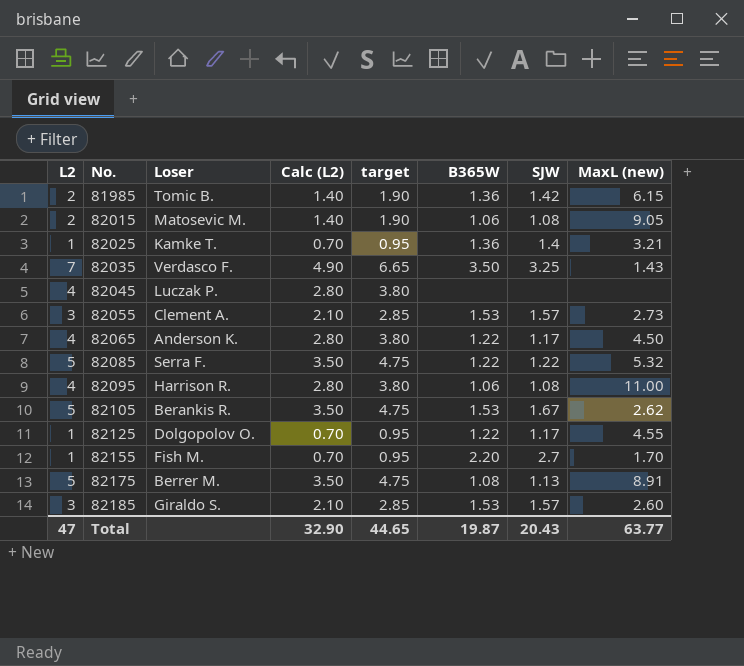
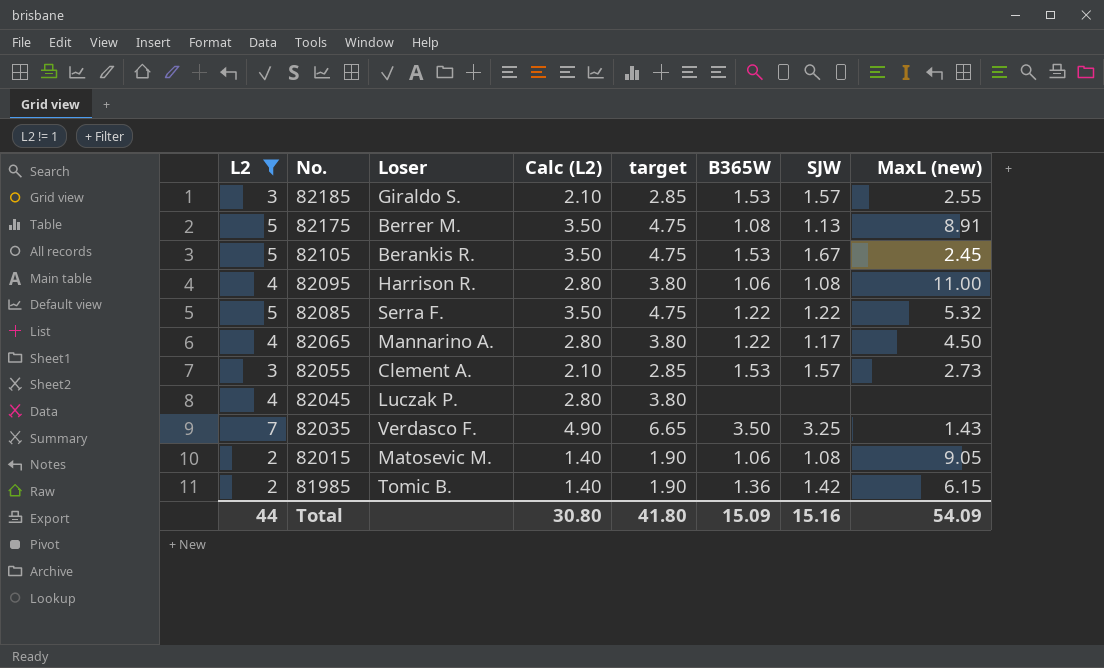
filter: none -> L2 != 1
row order: No. ascending -> No. descending
82185 | MaxL (new): 2.60 -> 2.55
82105 | MaxL (new): 2.62 -> 2.45
82065 | Loser: Anderson K. -> Mannarino A.
Total | L2: 47 -> 44
Total | Calc (L2): 32.90 -> 30.80
Total | target: 44.65 -> 41.80
Total | B365W: 19.87 -> 15.09
Total | SJW: 20.43 -> 15.16
Total | MaxL (new): 63.77 -> 54.09

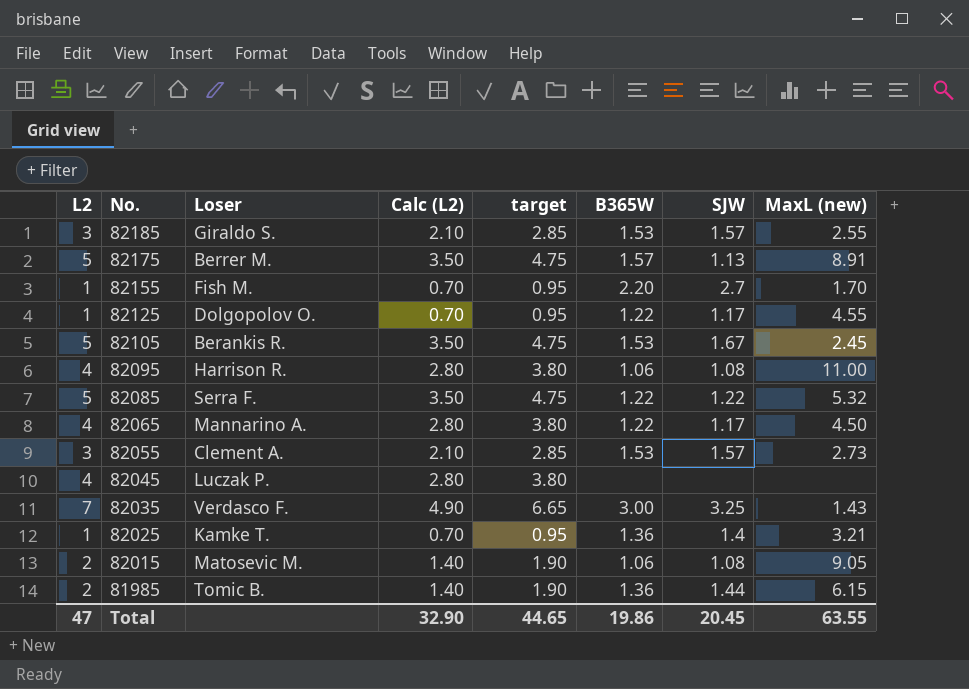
filter: L2 != 1 -> none
82175 | B365W: 1.08 -> 1.57
82035 | B365W: 3.50 -> 3.00
81985 | SJW: 1.42 -> 1.44
Total | L2: 44 -> 47
Total | Calc (L2): 30.80 -> 32.90
Total | target: 41.80 -> 44.65
Total | B365W: 15.09 -> 19.86
Total | SJW: 15.16 -> 20.45
Total | MaxL (new): 54.09 -> 63.55

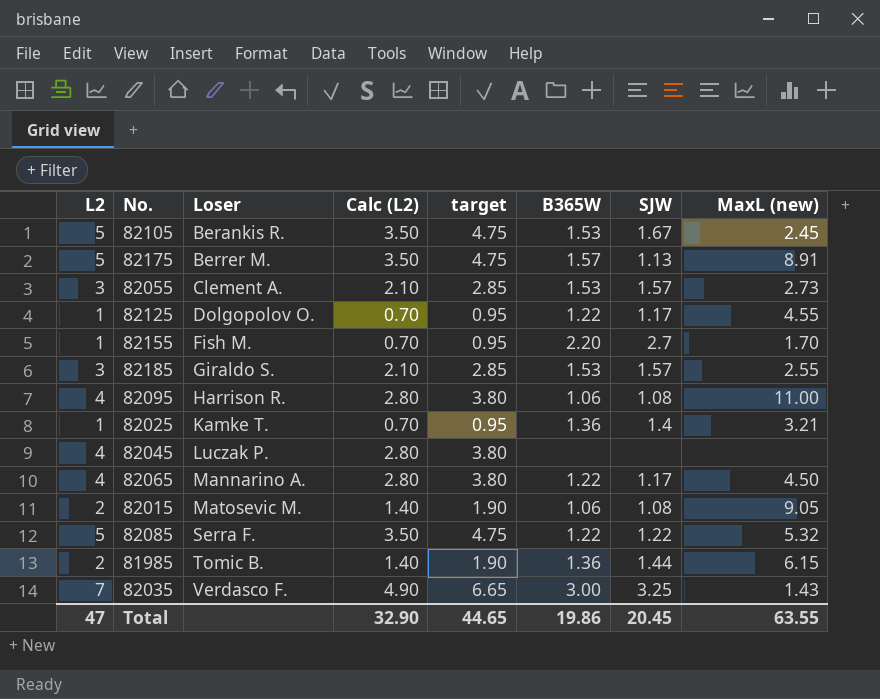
row order: No. descending -> Loser ascending

